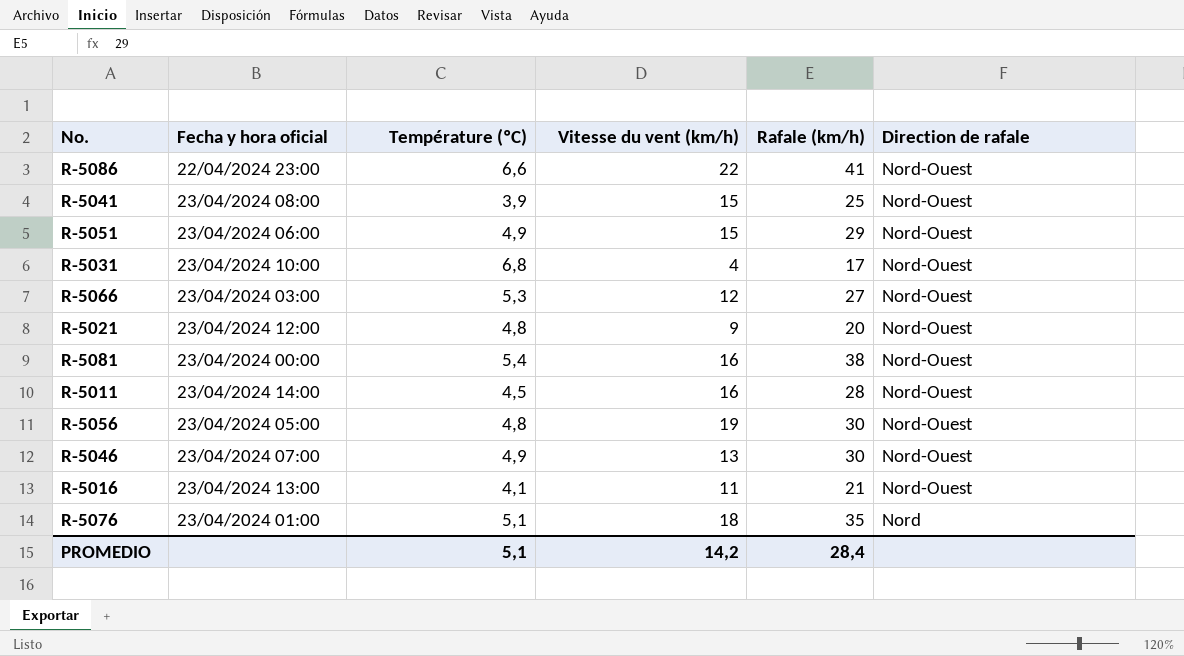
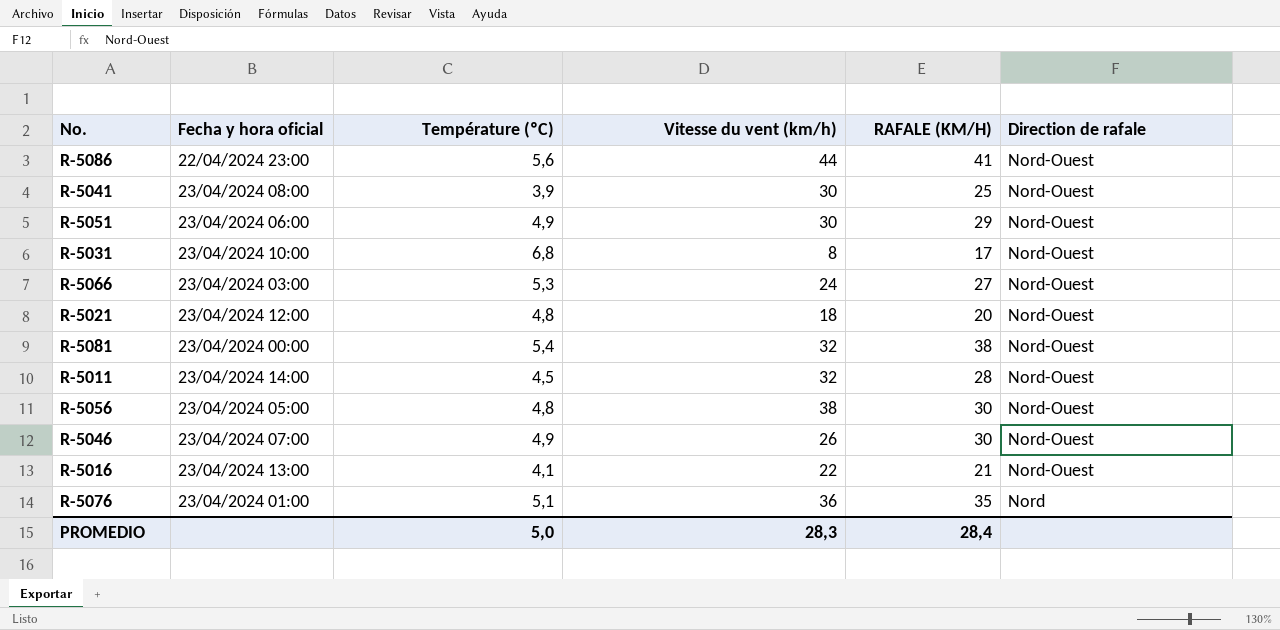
column name: Rafale (km/h) -> RAFALE (KM/H)
R-5086 | Température (ºC): 6,6 -> 5,6
R-5086 | Vitesse du vent (km/h): 22 -> 44
R-5041 | Vitesse du vent (km/h): 15 -> 30
R-5051 | Vitesse du vent (km/h): 15 -> 30
R-5031 | Vitesse du vent (km/h): 4 -> 8
R-5066 | Vitesse du vent (km/h): 12 -> 24
R-5021 | Vitesse du vent (km/h): 9 -> 18
R-5081 | Vitesse du vent (km/h): 16 -> 32
R-5011 | Vitesse du vent (km/h): 16 -> 32
R-5056 | Vitesse du vent (km/h): 19 -> 38
R-5046 | Vitesse du vent (km/h): 13 -> 26
R-5016 | Vitesse du vent (km/h): 11 -> 22
R-5076 | Vitesse du vent (km/h): 18 -> 36
PROMEDIO | Température (ºC): 5,1 -> 5,0
PROMEDIO | Vitesse du vent (km/h): 14,2 -> 28,3

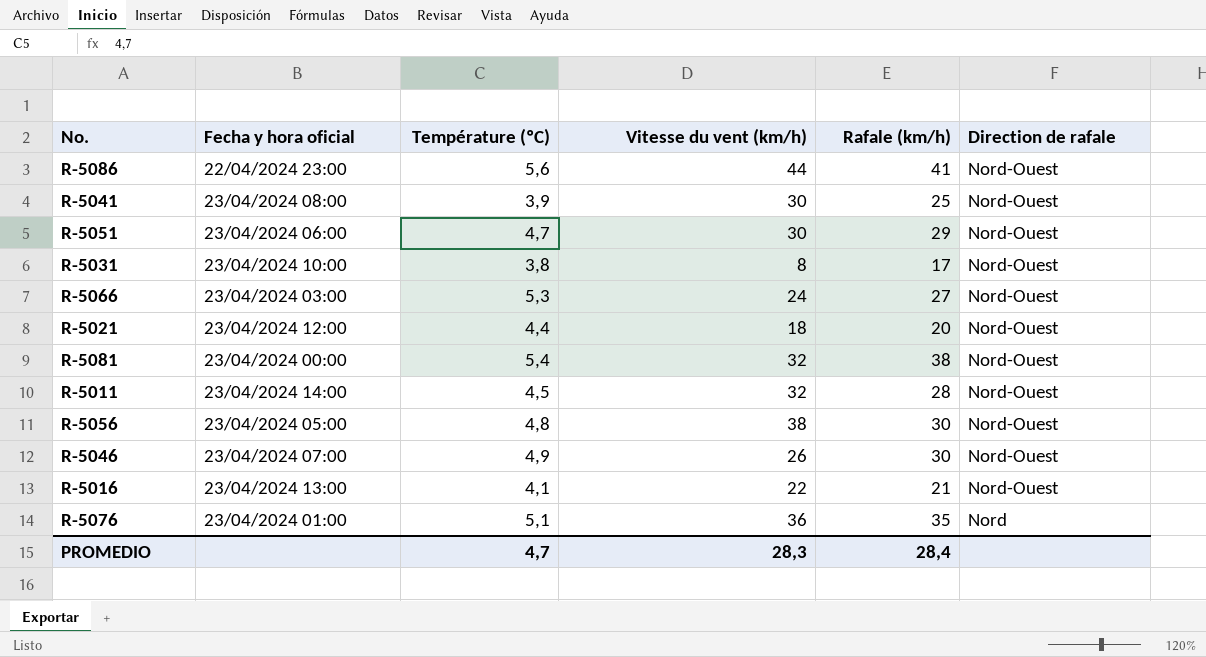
column name: RAFALE (KM/H) -> Rafale (km/h)
R-5051 | Température (ºC): 4,9 -> 4,7
R-5031 | Température (ºC): 6,8 -> 3,8
R-5021 | Température (ºC): 4,8 -> 4,4
PROMEDIO | Température (ºC): 5,0 -> 4,7

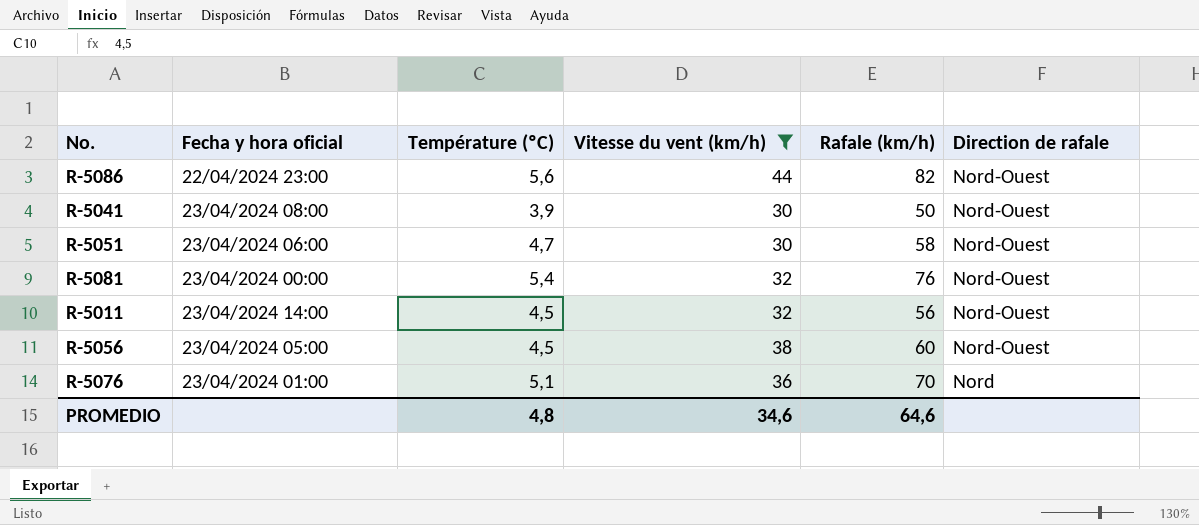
filter: none -> Vitesse du vent (km/h) >= 30
R-5086 | Rafale (km/h): 41 -> 82
R-5041 | Rafale (km/h): 25 -> 50
R-5051 | Rafale (km/h): 29 -> 58
R-5081 | Rafale (km/h): 38 -> 76
R-5011 | Rafale (km/h): 28 -> 56
R-5056 | Température (ºC): 4,8 -> 4,5
R-5056 | Rafale (km/h): 30 -> 60
R-5076 | Rafale (km/h): 35 -> 70
PROMEDIO | Température (ºC): 4,7 -> 4,8
PROMEDIO | Vitesse du vent (km/h): 28,3 -> 34,6
PROMEDIO | Rafale (km/h): 28,4 -> 64,6

